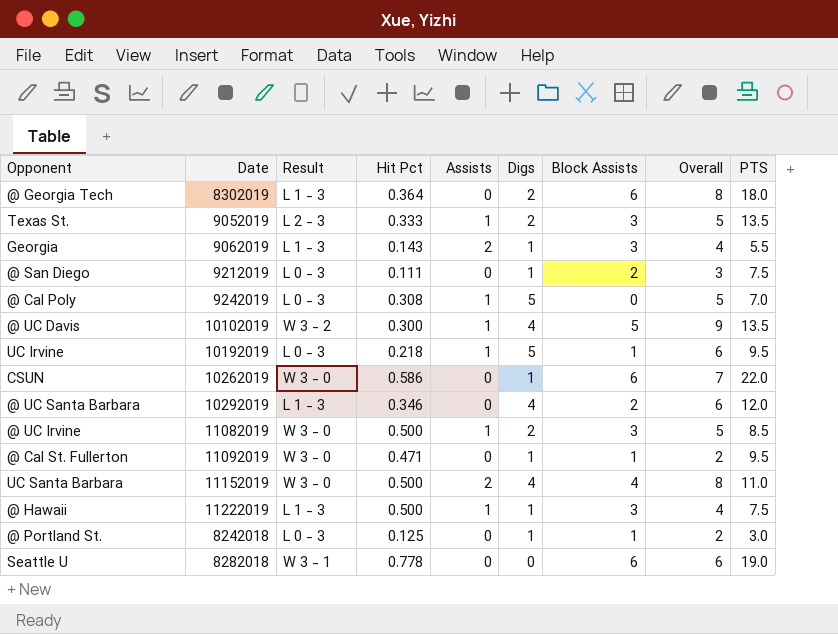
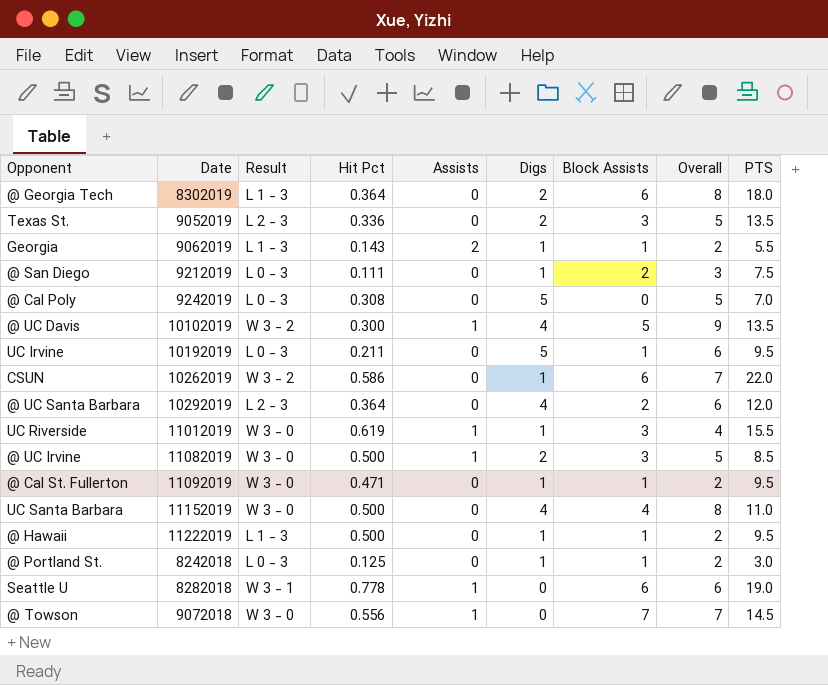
Texas St. | Hit Pct: 0.333 -> 0.336
Texas St. | Assists: 1 -> 0
Georgia | Block Assists: 3 -> 1
Georgia | Overall: 4 -> 2
@ Cal Poly | Assists: 1 -> 0
UC Irvine | Hit Pct: 0.218 -> 0.211
UC Irvine | Assists: 1 -> 0
CSUN | Result: W 3 - 0 -> W 3 - 2
@ UC Santa Barbara | Result: L 1 - 3 -> L 2 - 3
@ UC Santa Barbara | Hit Pct: 0.346 -> 0.364
row UC Riverside: none -> 11012019 | W 3 - 0 | 0.619 | 1 | 1 | 3 | 4 | 15.5
UC Santa Barbara | Assists: 2 -> 0
@ Hawaii | Assists: 1 -> 0
@ Hawaii | Block Assists: 3 -> 1
@ Hawaii | Overall: 4 -> 2
@ Hawaii | PTS: 7.5 -> 9.5
Seattle U | Assists: 0 -> 1
row @ Towson: none -> 9072018 | W 3 - 0 | 0.556 | 1 | 0 | 7 | 7 | 14.5

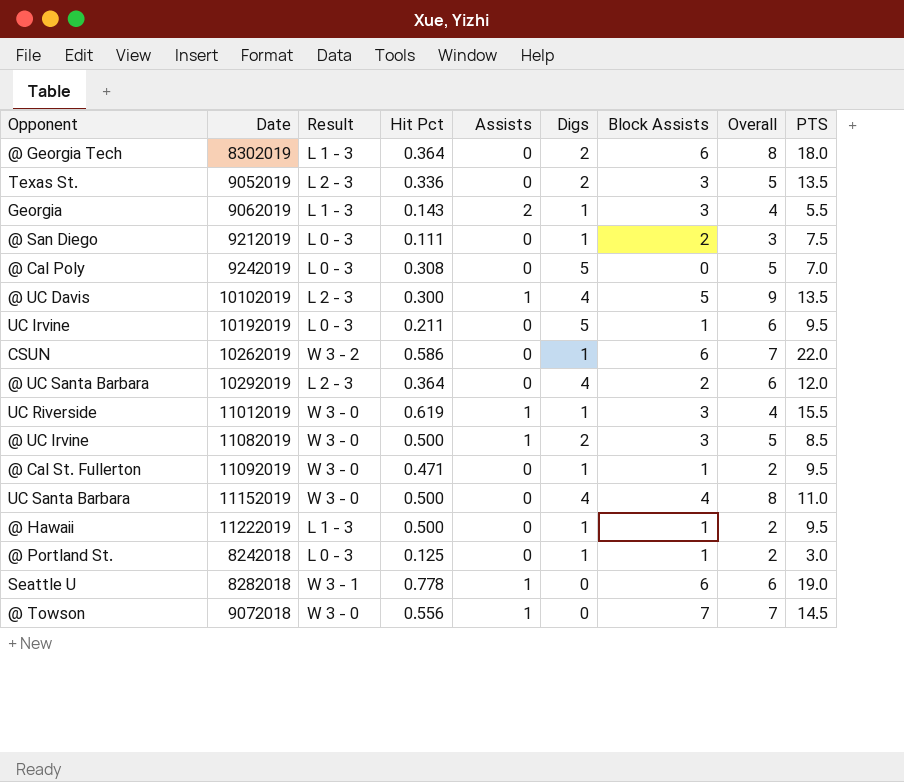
Georgia | Block Assists: 1 -> 3
Georgia | Overall: 2 -> 4
@ UC Davis | Result: W 3 - 2 -> L 2 - 3

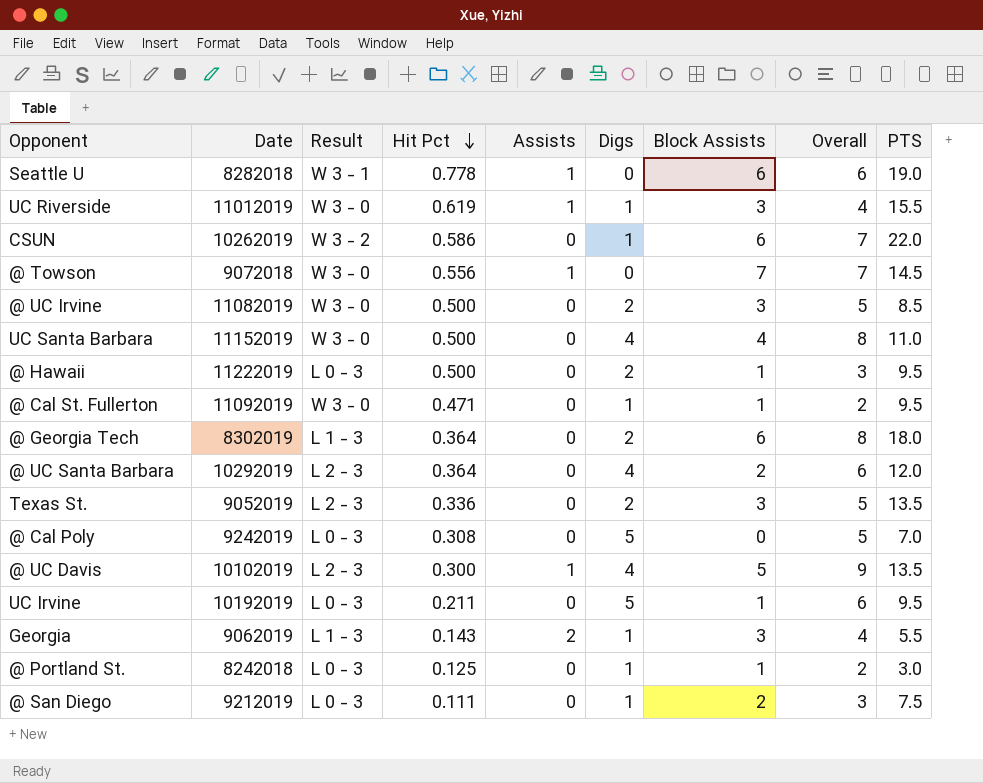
row order: none -> Hit Pct descending
@ UC Irvine | Assists: 1 -> 0
@ Hawaii | Result: L 1 - 3 -> L 0 - 3
@ Hawaii | Digs: 1 -> 2
@ Hawaii | Overall: 2 -> 3

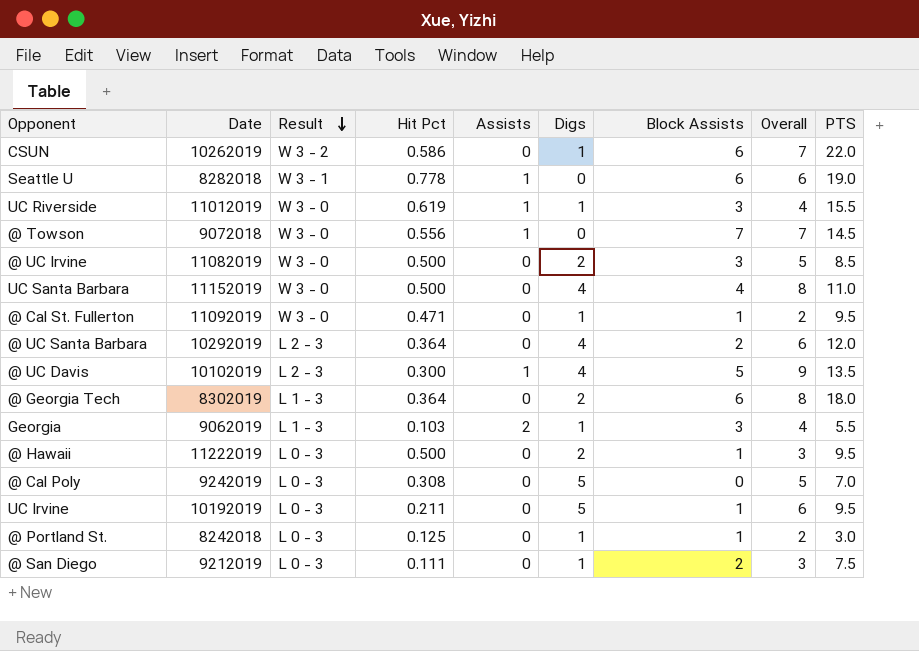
row order: Hit Pct descending -> Result descending
row Texas St.: 9052019 | L 2 - 3 | 0.336 | 0 | 2 | 3 | 5 | 13.5 -> none
Georgia | Hit Pct: 0.143 -> 0.103

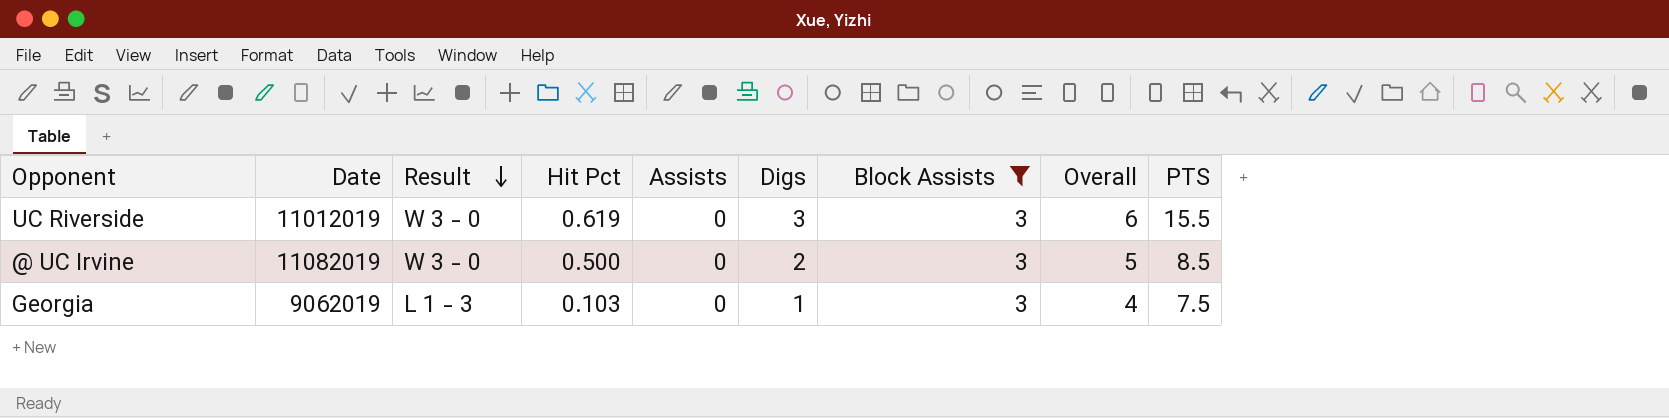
filter: none -> Block Assists = 3
UC Riverside | Assists: 1 -> 0
UC Riverside | Digs: 1 -> 3
UC Riverside | Overall: 4 -> 6
Georgia | Assists: 2 -> 0
Georgia | PTS: 5.5 -> 7.5

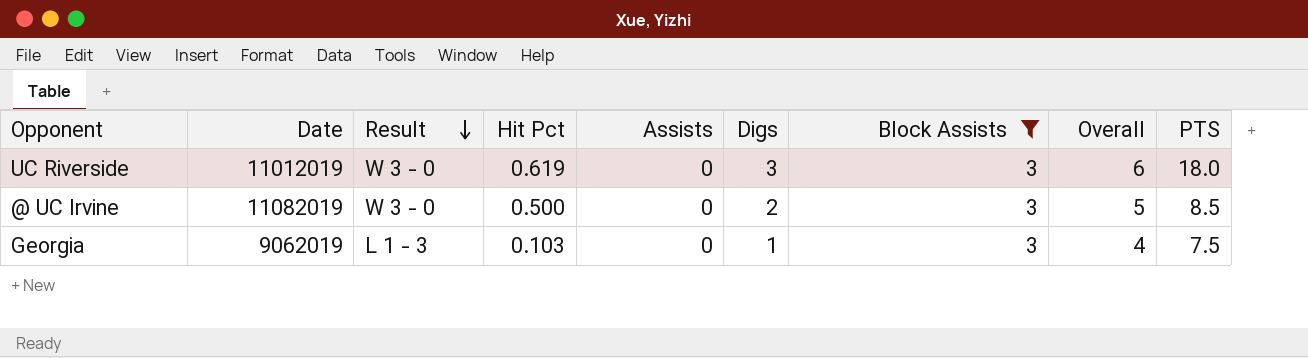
UC Riverside | PTS: 15.5 -> 18.0

